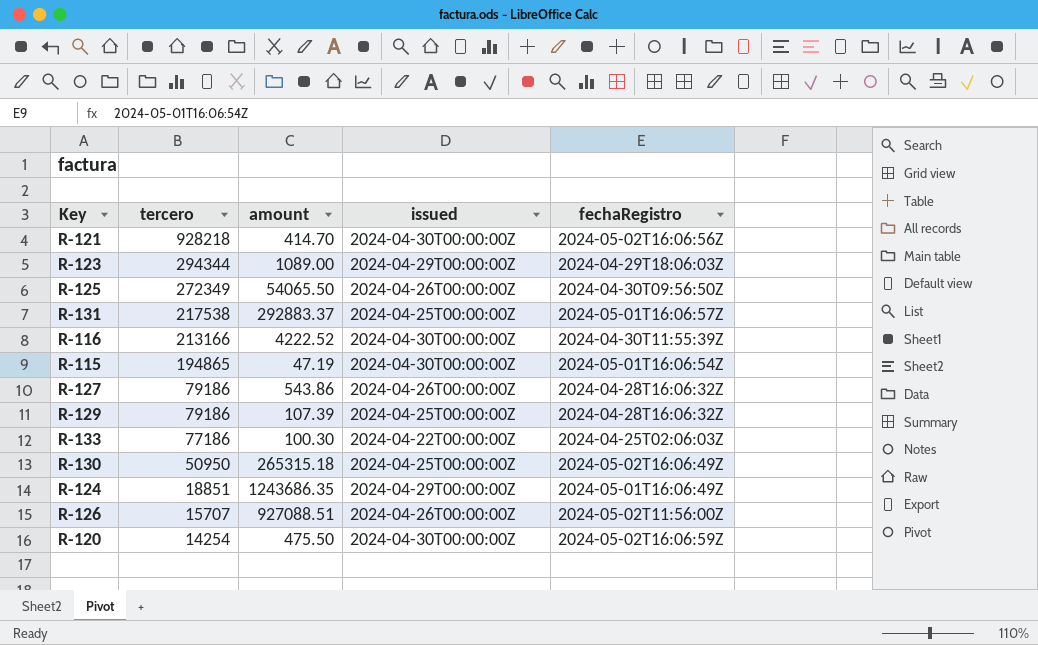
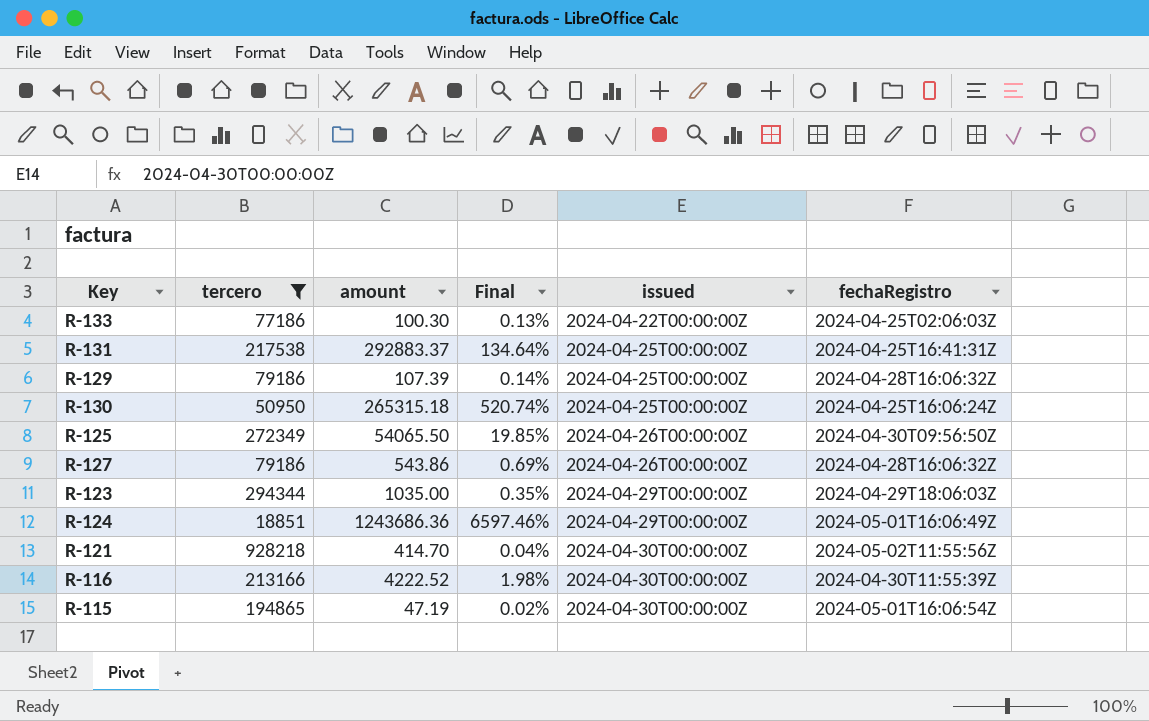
filter: none -> tercero >= 18851
row order: tercero descending -> issued ascending
column Final | formula: none -> [amount] / [tercero]
R-131 | fechaRegistro: 2024-05-01T16:06:57Z -> 2024-04-25T16:41:31Z
R-130 | fechaRegistro: 2024-05-02T16:06:49Z -> 2024-04-25T16:06:24Z
R-123 | amount: 1089.00 -> 1035.00
R-124 | amount: 1243686.35 -> 1243686.36
R-121 | fechaRegistro: 2024-05-02T16:06:56Z -> 2024-05-02T11:55:56Z

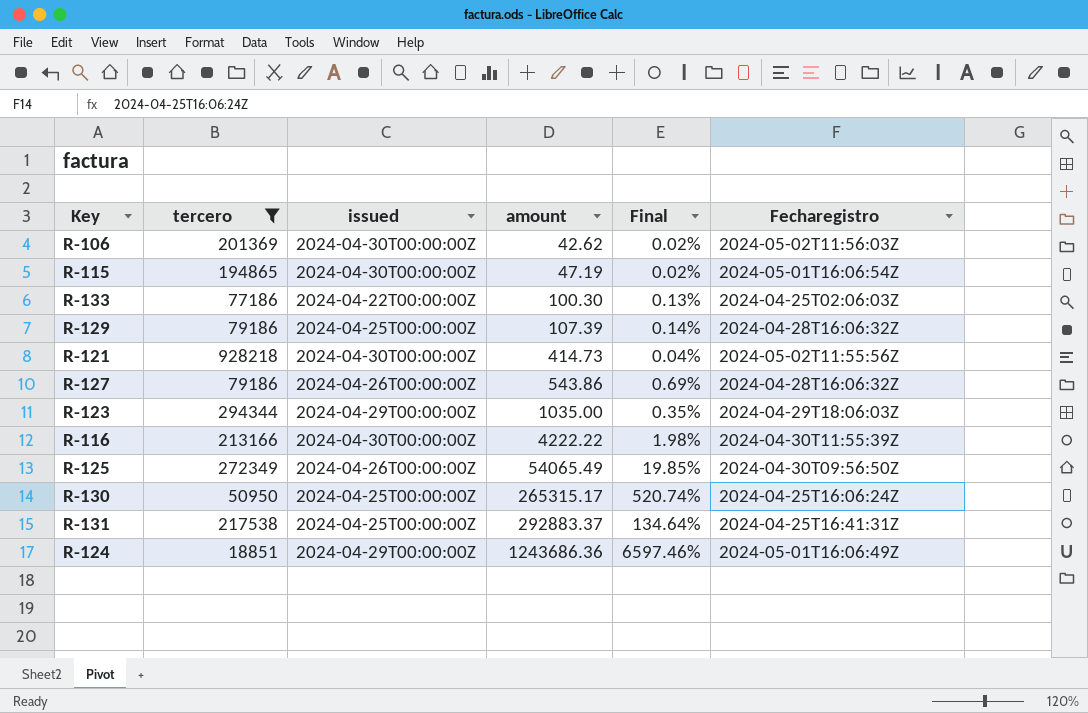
row order: issued ascending -> amount ascending
column issued | position: 5 -> 3
column name: fechaRegistro -> Fecharegistro
row R-106: none -> 201369 | 2024-04-30T00:00:00Z | 42.62 | 0.02% | 2024-05-02T11:56:03Z
R-121 | amount: 414.70 -> 414.73
R-116 | amount: 4222.52 -> 4222.22
R-125 | amount: 54065.50 -> 54065.49
R-130 | amount: 265315.18 -> 265315.17

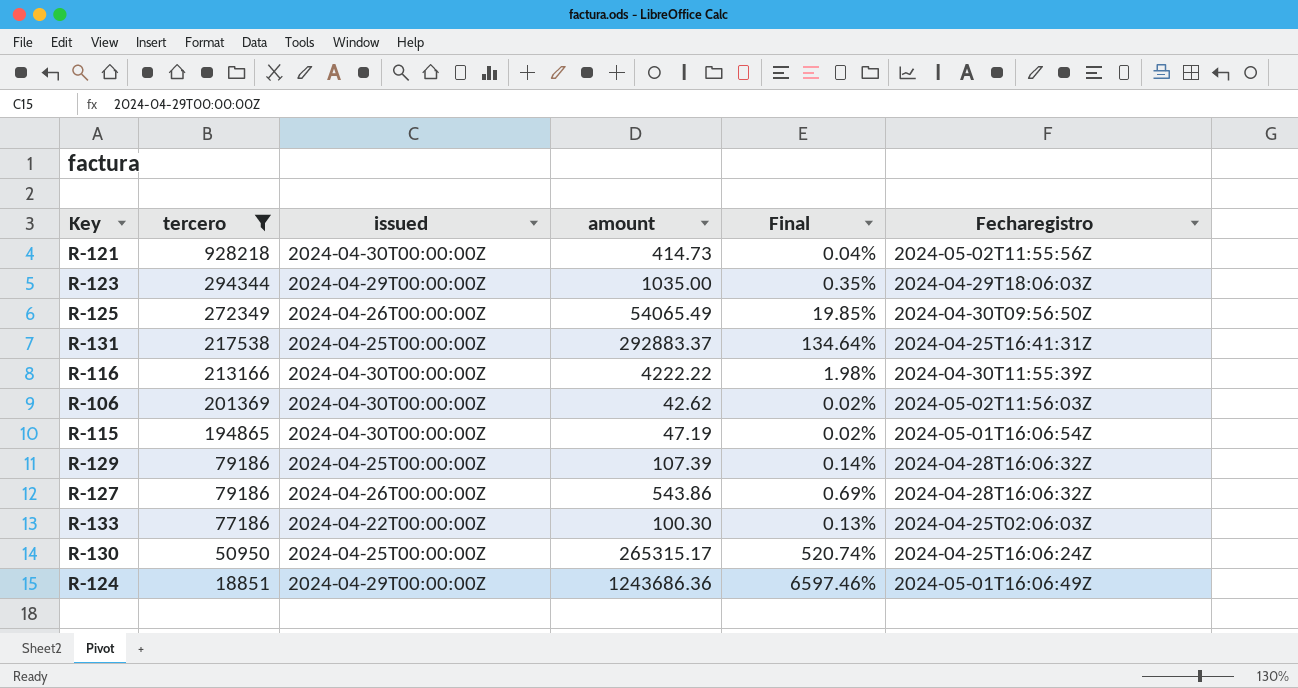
row order: amount ascending -> tercero descending

